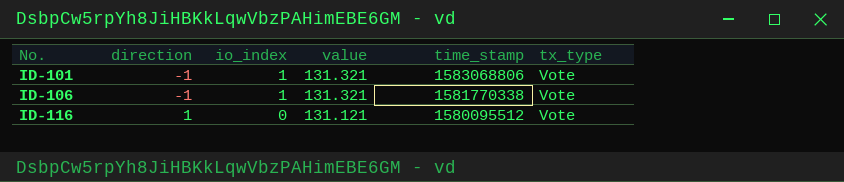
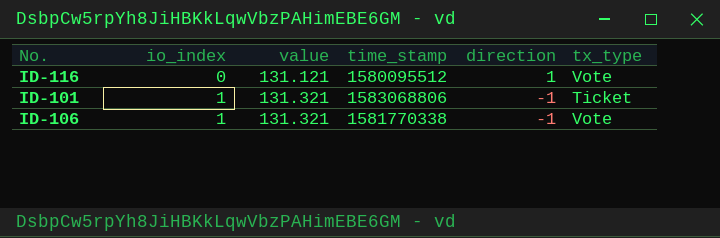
row order: No. ascending -> io_index ascending
column direction | position: 2 -> 5
ID-101 | tx_type: Vote -> Ticket

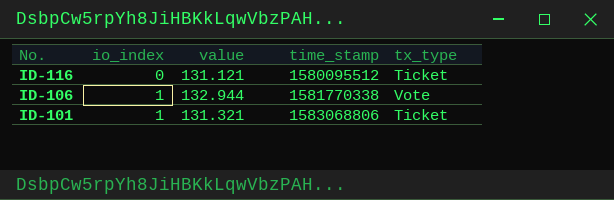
row order: io_index ascending -> No. descending
column direction | position: 5 -> none
ID-116 | tx_type: Vote -> Ticket
ID-106 | value: 131.321 -> 132.944

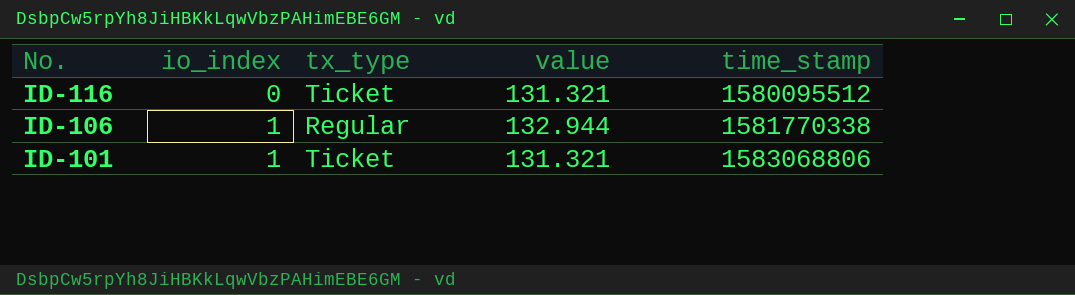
column tx_type | position: 5 -> 3
ID-116 | value: 131.121 -> 131.321
ID-106 | tx_type: Vote -> Regular

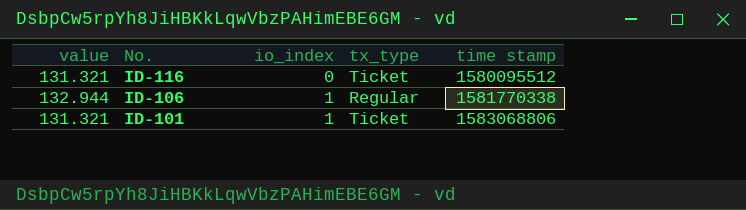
column value | position: 4 -> 1
column name: time_stamp -> time stamp

